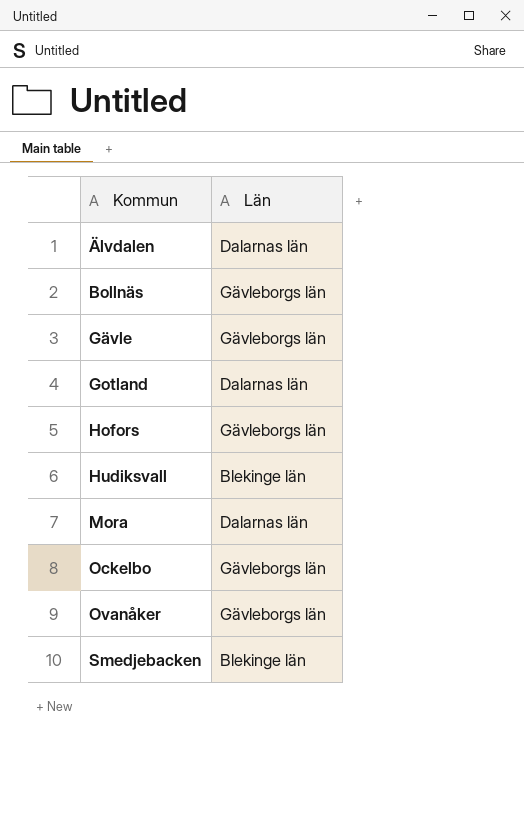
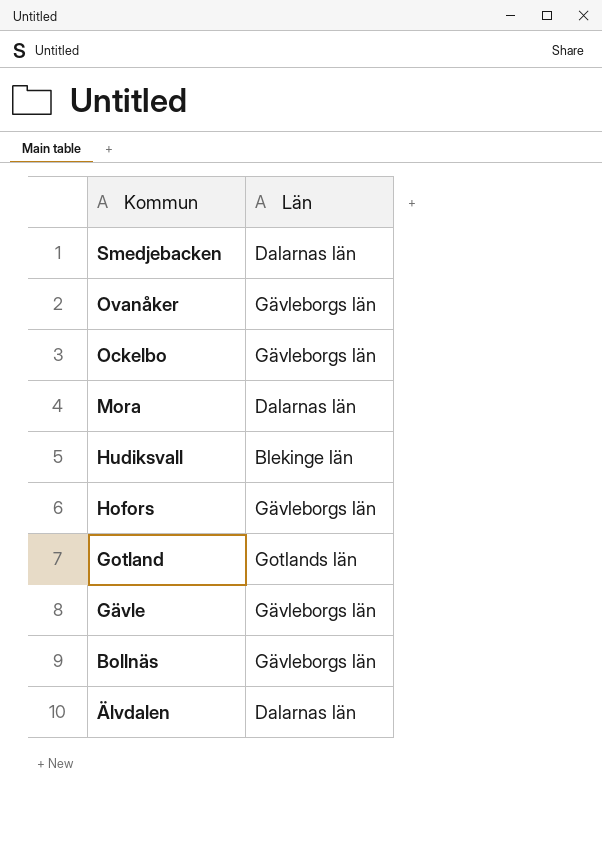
row order: Kommun ascending -> Kommun descending
Smedjebacken | Län: Blekinge län -> Dalarnas län
Gotland | Län: Dalarnas län -> Gotlands län

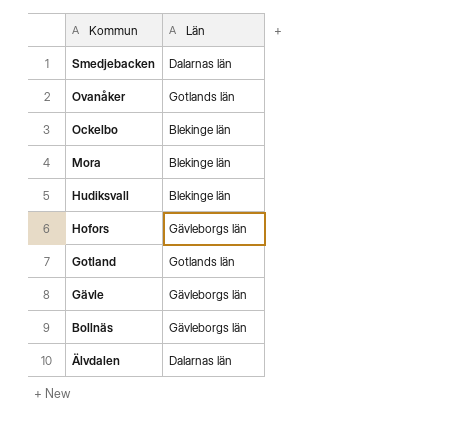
Ovanåker | Län: Gävleborgs län -> Gotlands län
Ockelbo | Län: Gävleborgs län -> Blekinge län
Mora | Län: Dalarnas län -> Blekinge län

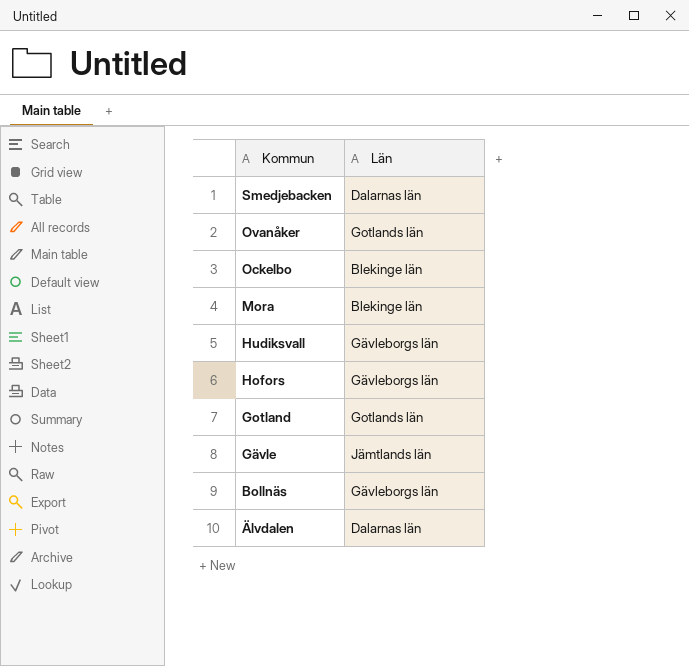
Hudiksvall | Län: Blekinge län -> Gävleborgs län
Gävle | Län: Gävleborgs län -> Jämtlands län

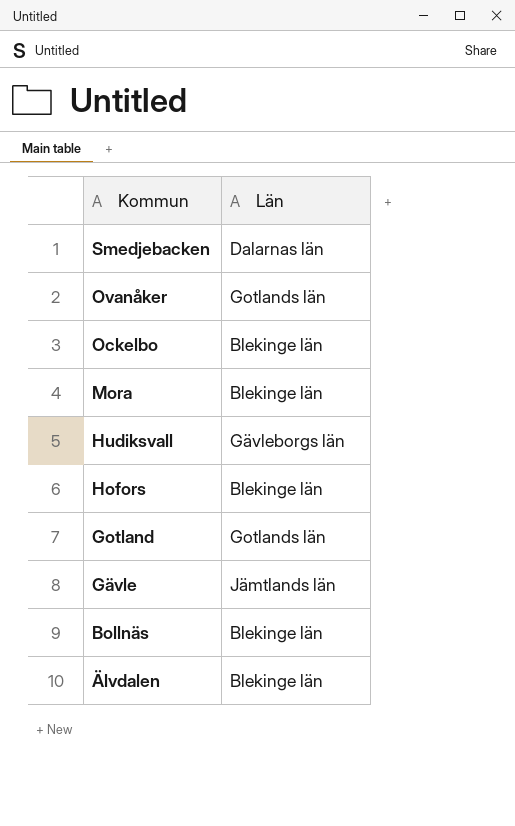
Hofors | Län: Gävleborgs län -> Blekinge län
Bollnäs | Län: Gävleborgs län -> Blekinge län
Älvdalen | Län: Dalarnas län -> Blekinge län

